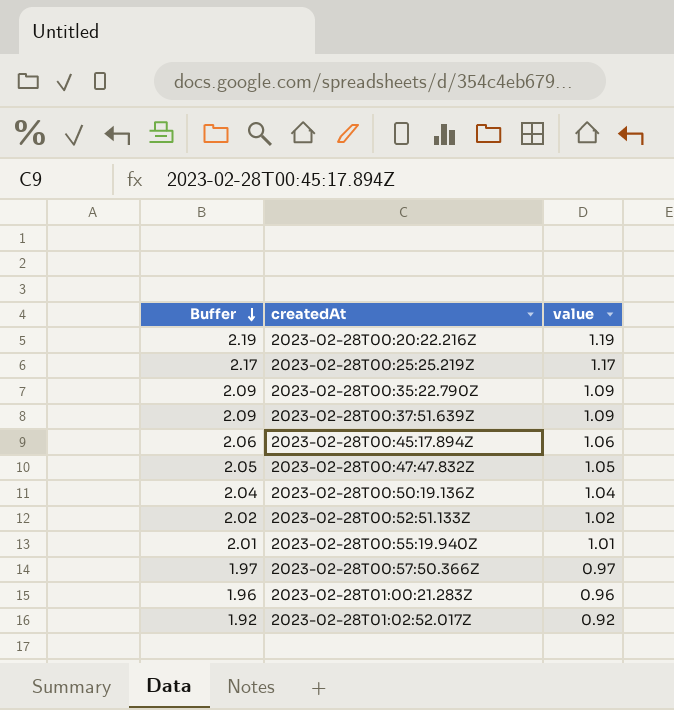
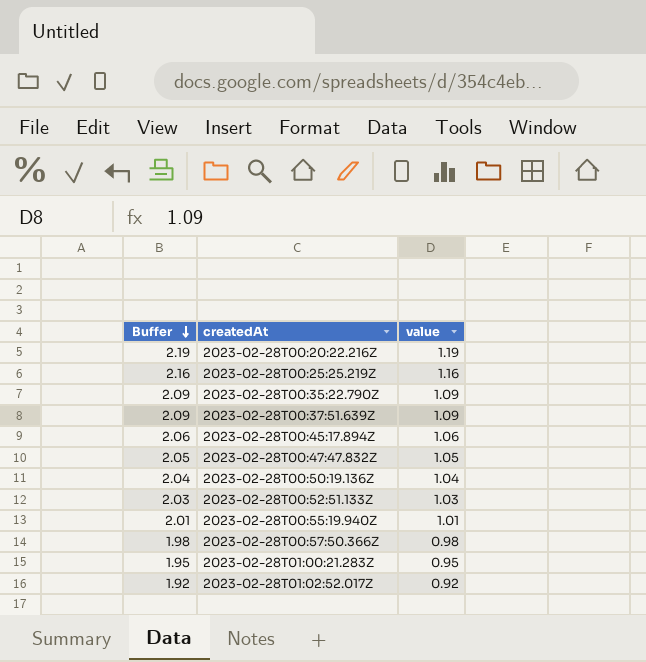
2023-02-28T00:25:25.219Z | Buffer: 2.17 -> 2.16
2023-02-28T00:25:25.219Z | value: 1.17 -> 1.16
2023-02-28T00:52:51.133Z | Buffer: 2.02 -> 2.03
2023-02-28T00:52:51.133Z | value: 1.02 -> 1.03
2023-02-28T00:57:50.366Z | Buffer: 1.97 -> 1.98
2023-02-28T00:57:50.366Z | value: 0.97 -> 0.98
2023-02-28T01:00:21.283Z | Buffer: 1.96 -> 1.95
2023-02-28T01:00:21.283Z | value: 0.96 -> 0.95

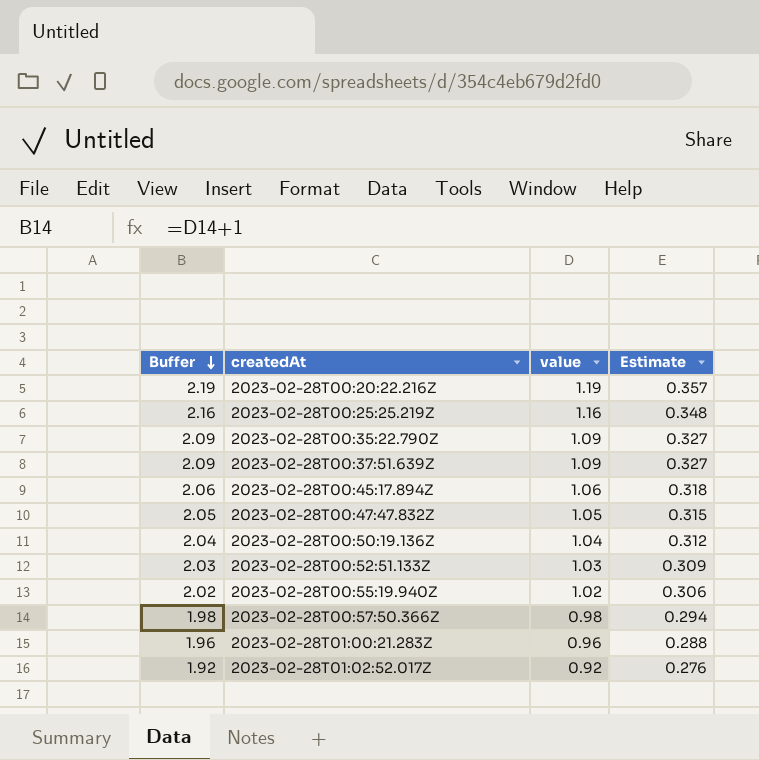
column Estimate | formula: none -> [value] * 0.3
2023-02-28T00:55:19.940Z | Buffer: 2.01 -> 2.02
2023-02-28T00:55:19.940Z | value: 1.01 -> 1.02
2023-02-28T01:00:21.283Z | Buffer: 1.95 -> 1.96
2023-02-28T01:00:21.283Z | value: 0.95 -> 0.96

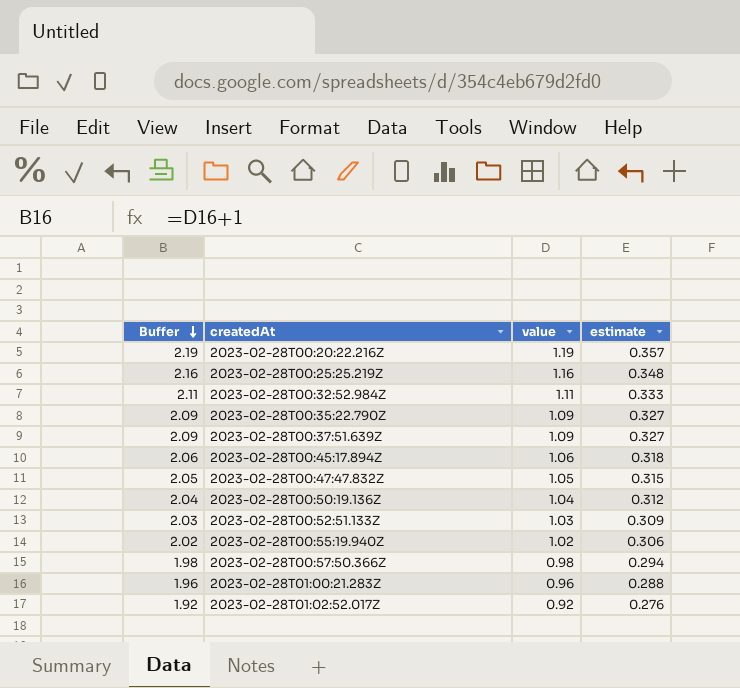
column name: Estimate -> estimate
row 2023-02-28T00:32:52.984Z: none -> 2.11 | 1.11 | 0.333

